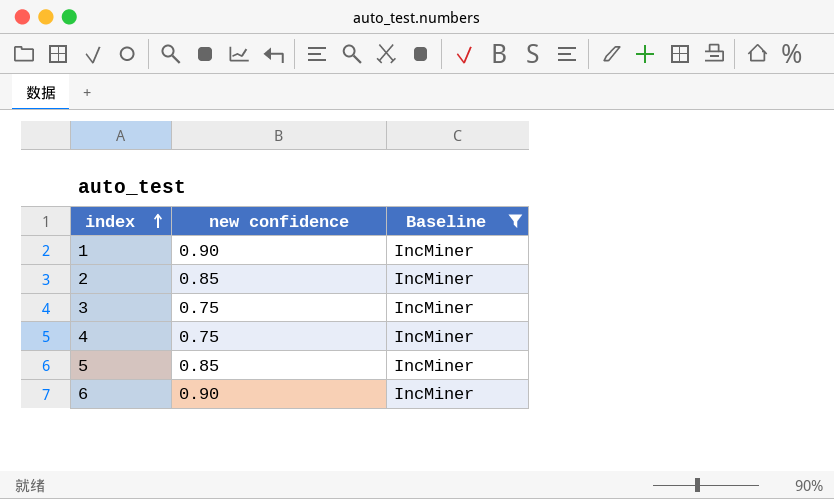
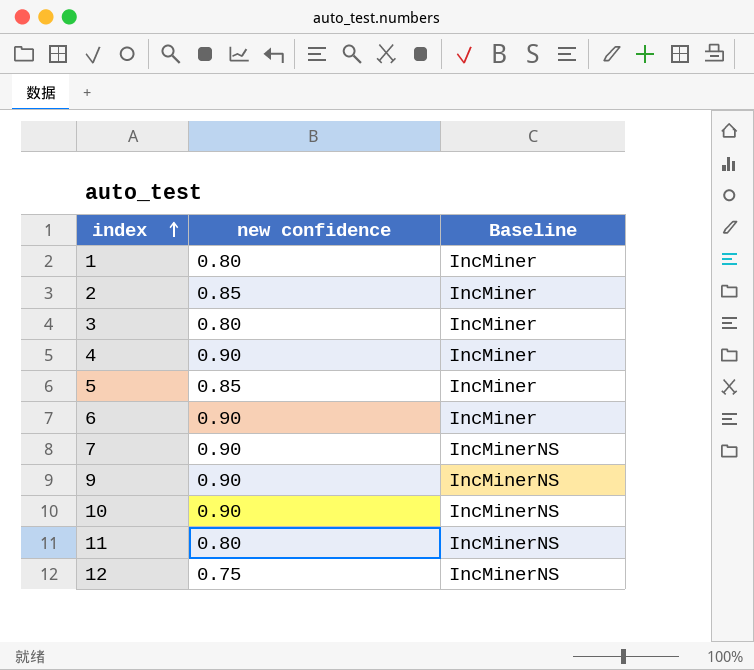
filter: Baseline = IncMiner -> none
1 | new confidence: 0.90 -> 0.80
3 | new confidence: 0.75 -> 0.80
4 | new confidence: 0.75 -> 0.90

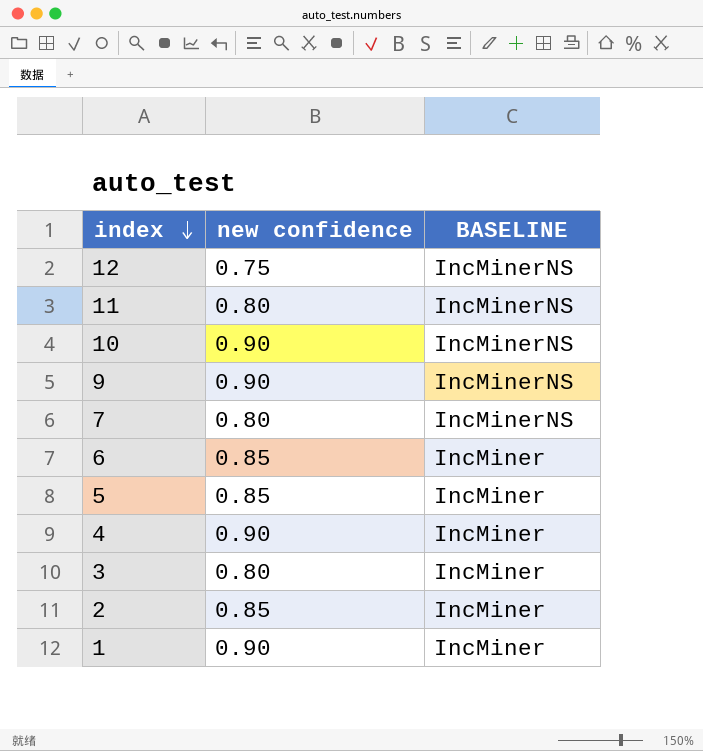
row order: index ascending -> index descending
column name: Baseline -> BASELINE
7 | new confidence: 0.90 -> 0.80
6 | new confidence: 0.90 -> 0.85
1 | new confidence: 0.80 -> 0.90

